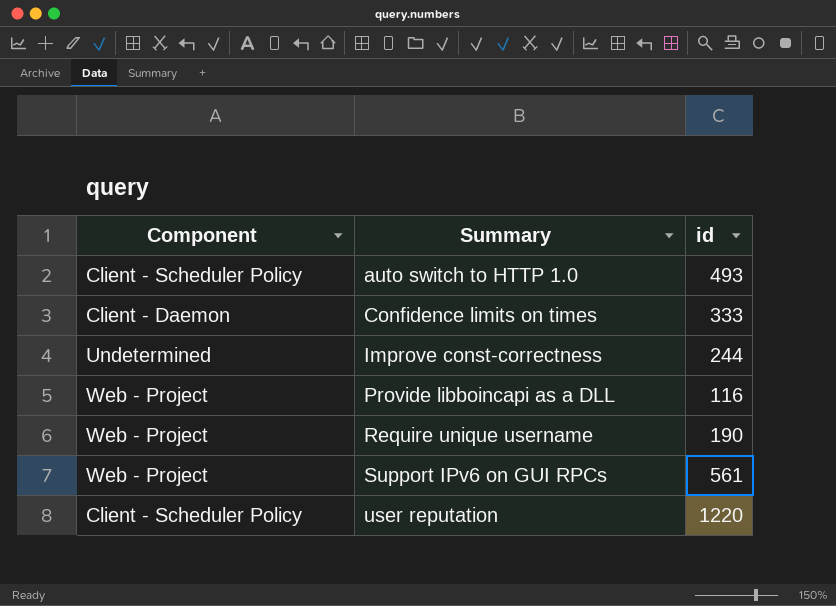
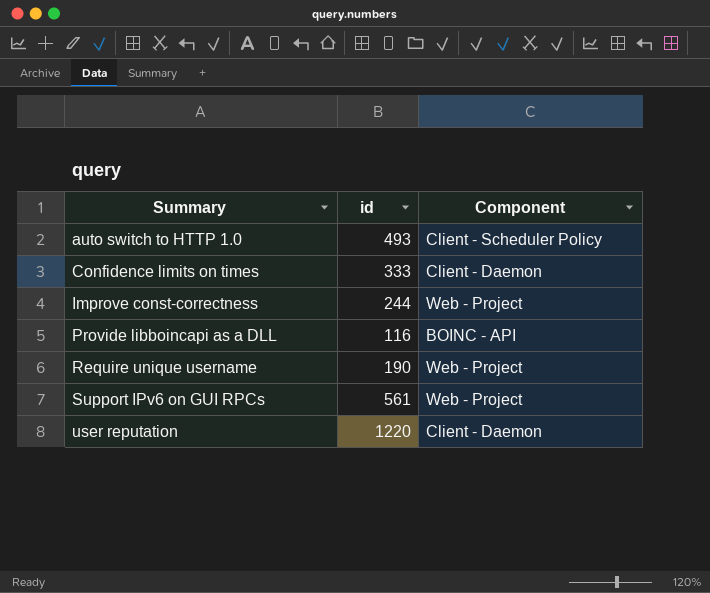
column Component | position: 1 -> 3
Improve const-correctness | Component: Undetermined -> Web - Project
Provide libboincapi as a DLL | Component: Web - Project -> BOINC - API
user reputation | Component: Client - Scheduler Policy -> Client - Daemon

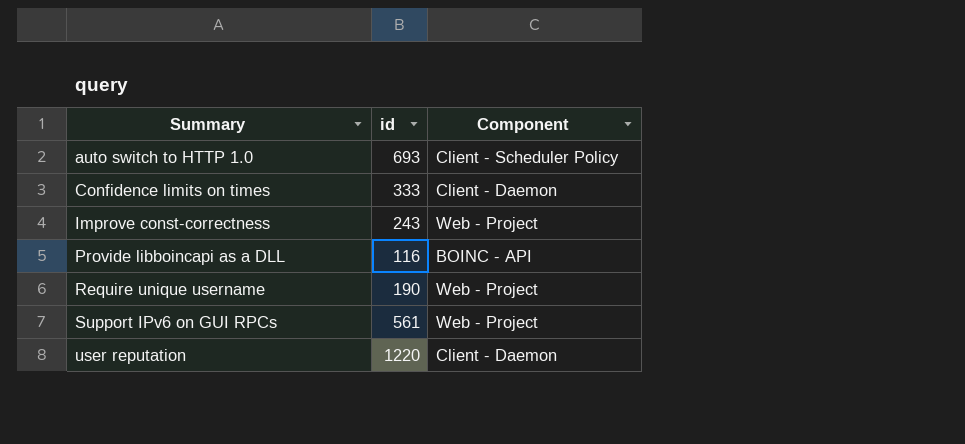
auto switch to HTTP 1.0 | id: 493 -> 693
Improve const-correctness | id: 244 -> 243

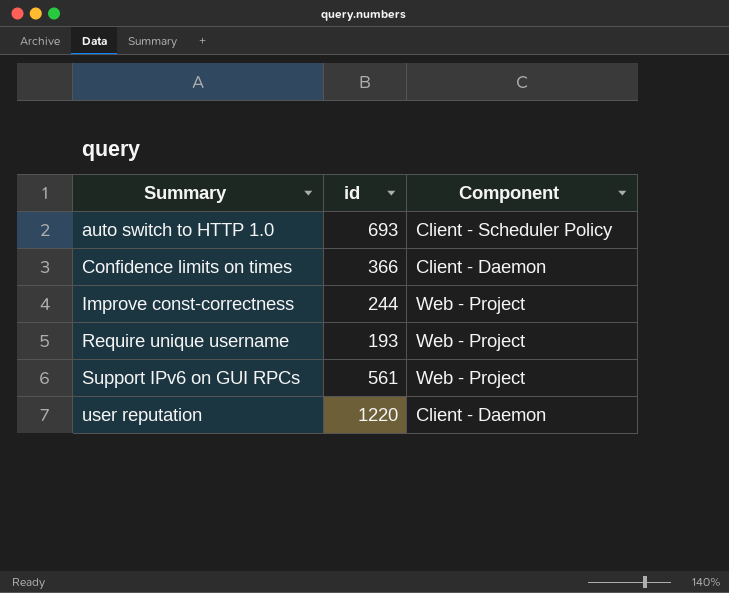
row Provide libboincapi as a DLL: 116 | BOINC - API -> none
Confidence limits on times | id: 333 -> 366
Improve const-correctness | id: 243 -> 244
Require unique username | id: 190 -> 193

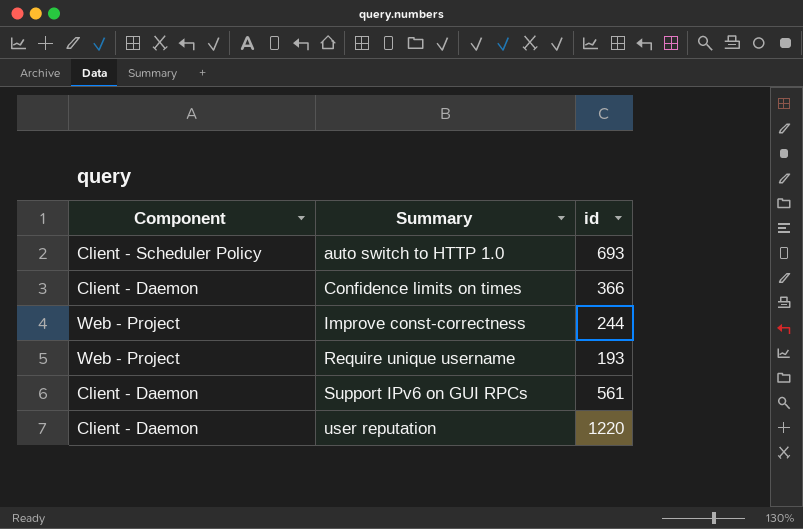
column Component | position: 3 -> 1
Support IPv6 on GUI RPCs | Component: Web - Project -> Client - Daemon

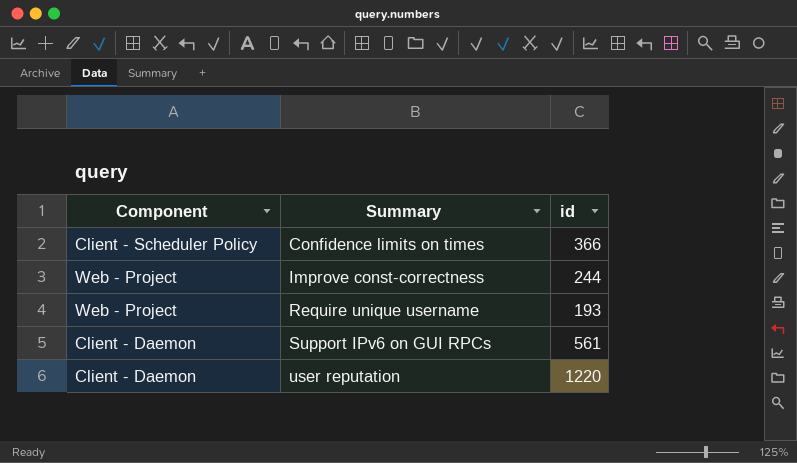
row auto switch to HTTP 1.0: Client - Scheduler Policy | 693 -> none
Confidence limits on times | Component: Client - Daemon -> Client - Scheduler Policy

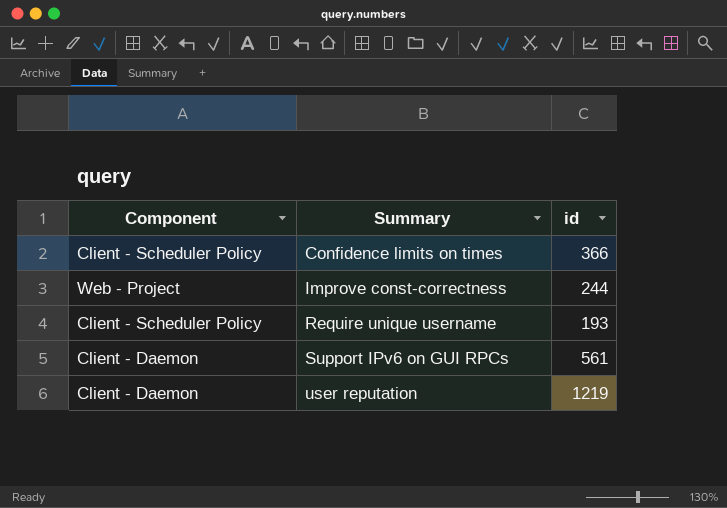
Require unique username | Component: Web - Project -> Client - Scheduler Policy
user reputation | id: 1220 -> 1219

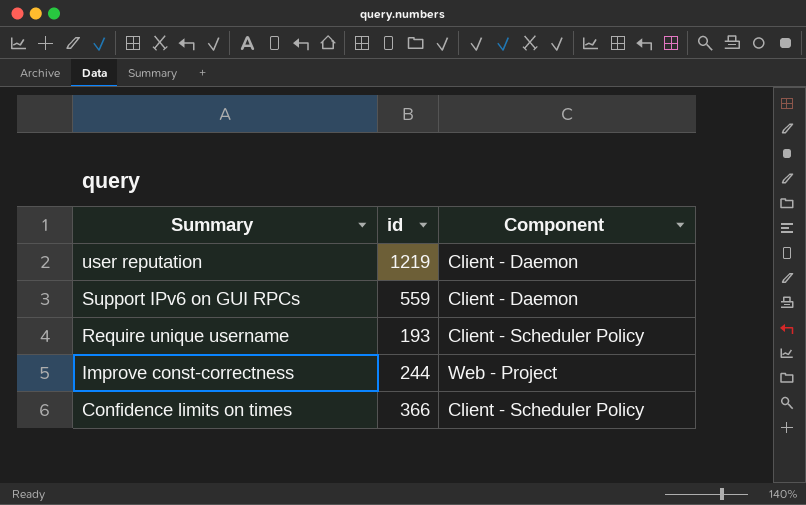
row order: Summary ascending -> Summary descending
column Component | position: 1 -> 3
Support IPv6 on GUI RPCs | id: 561 -> 559

